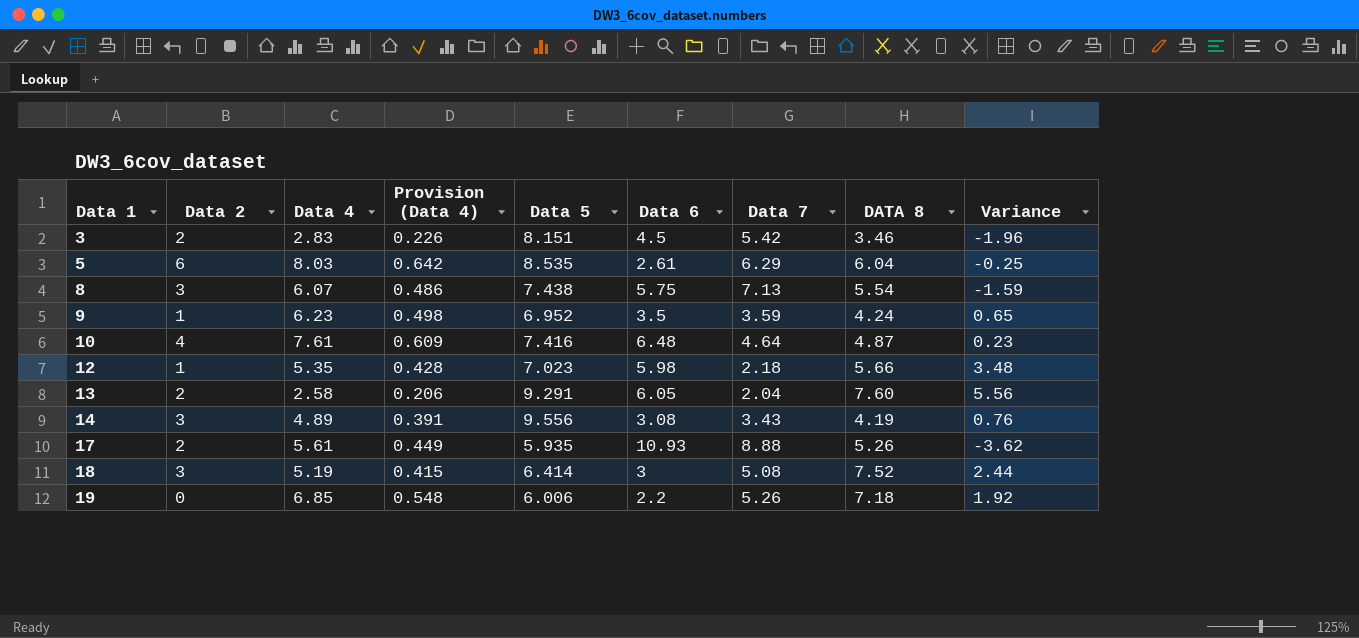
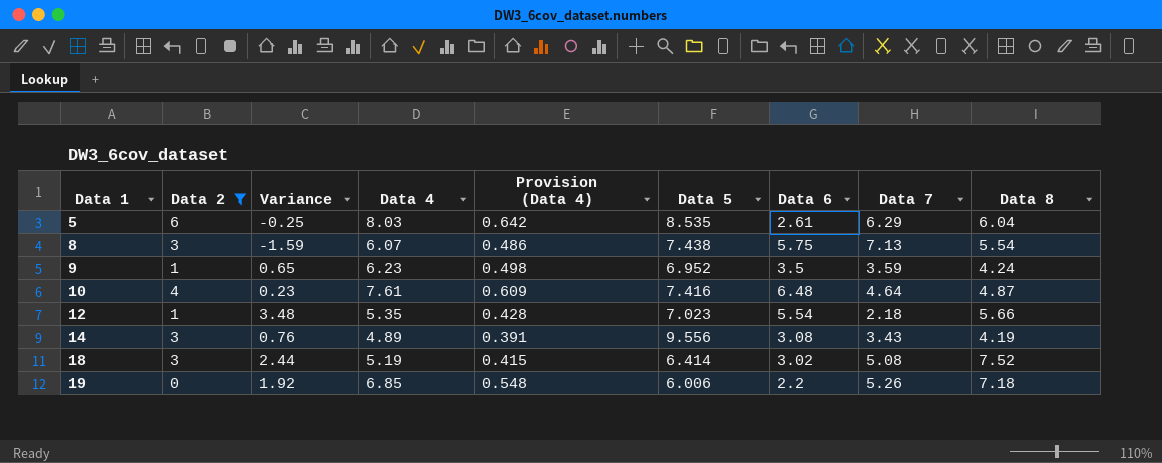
filter: none -> Data 2 != 2
column Variance | position: 9 -> 3
column name: DATA 8 -> Data 8
12 | Data 6: 5.98 -> 5.54
18 | Data 6: 3 -> 3.02

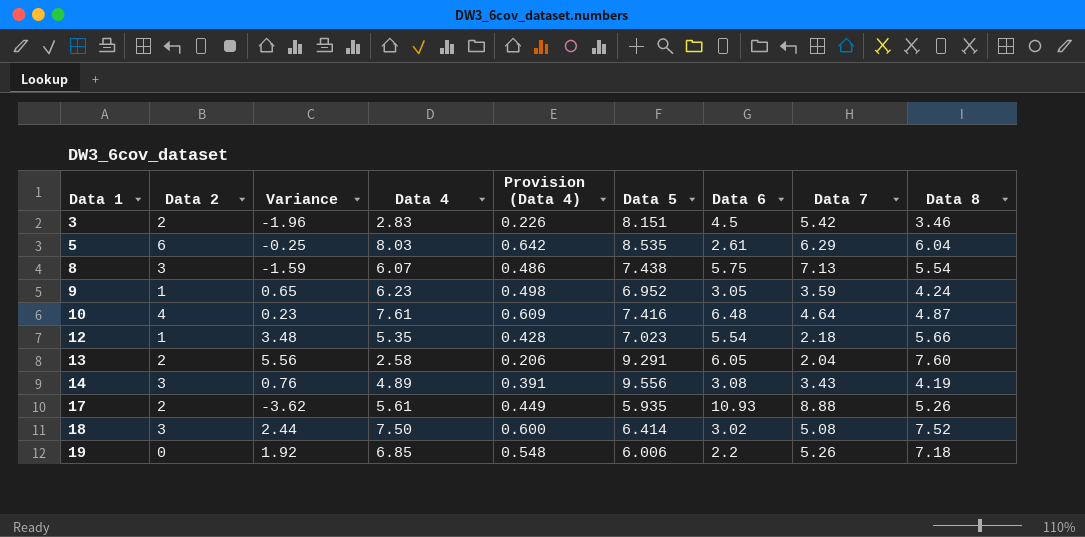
filter: Data 2 != 2 -> none
9 | Data 6: 3.5 -> 3.05
18 | Data 4: 5.19 -> 7.50
18 | Provision (Data 4): 0.415 -> 0.600

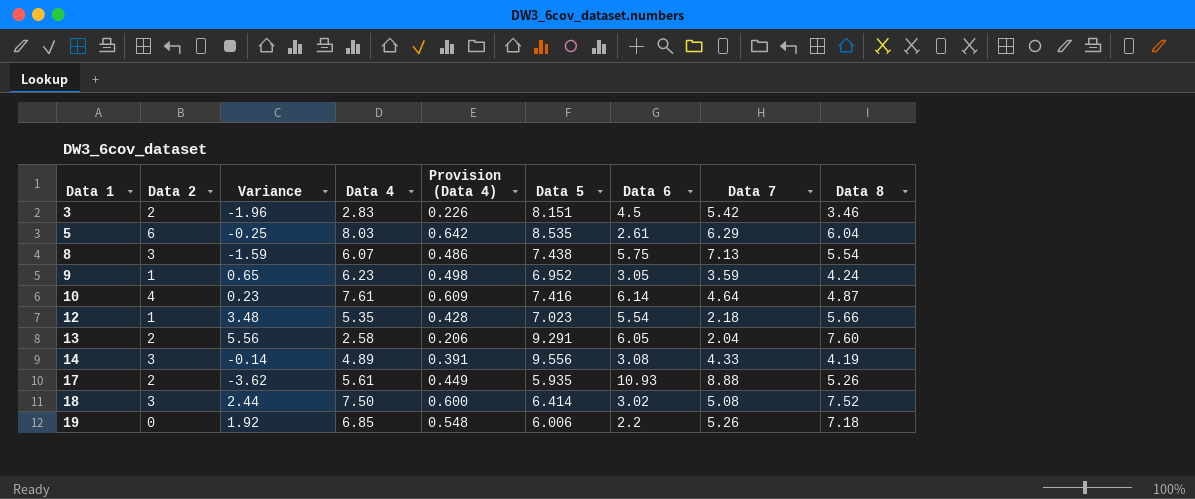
10 | Data 6: 6.48 -> 6.14
14 | Variance: 0.76 -> -0.14
14 | Data 7: 3.43 -> 4.33

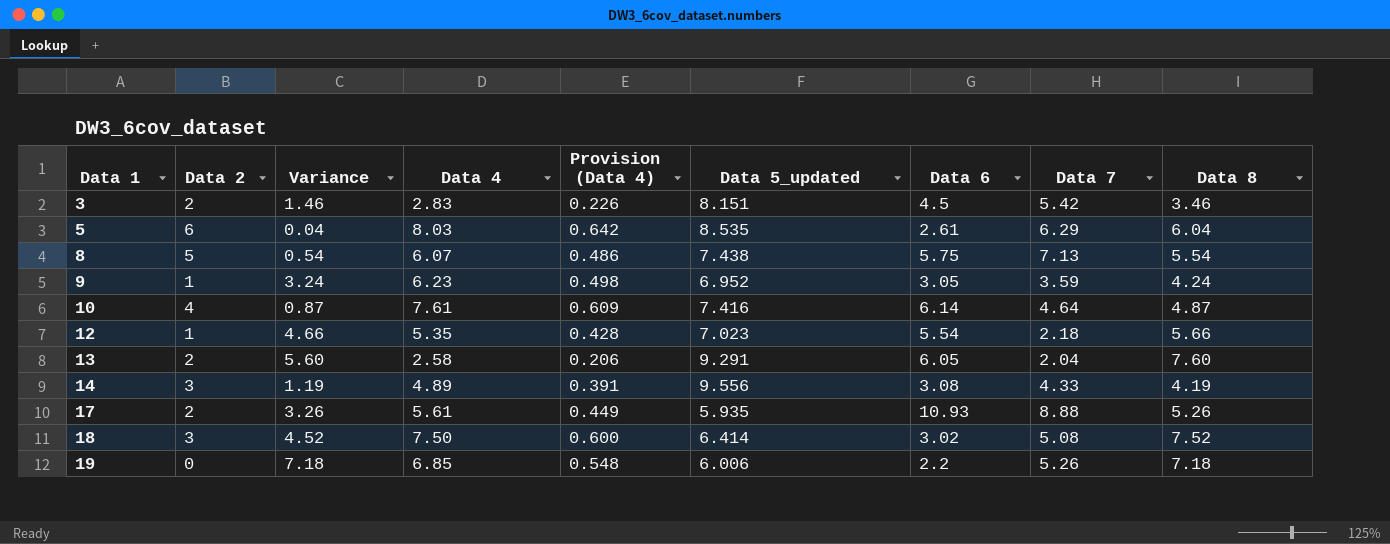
column Variance | formula: [Data 8] - [Data 7] -> [Data 8] - [Data 2]
column name: Data 5 -> Data 5_updated
8 | Data 2: 3 -> 5

